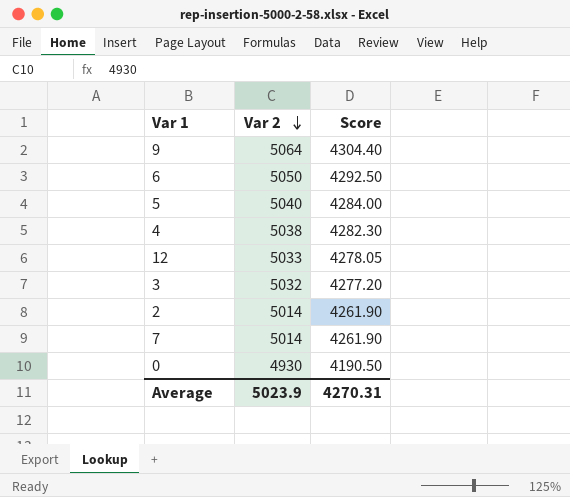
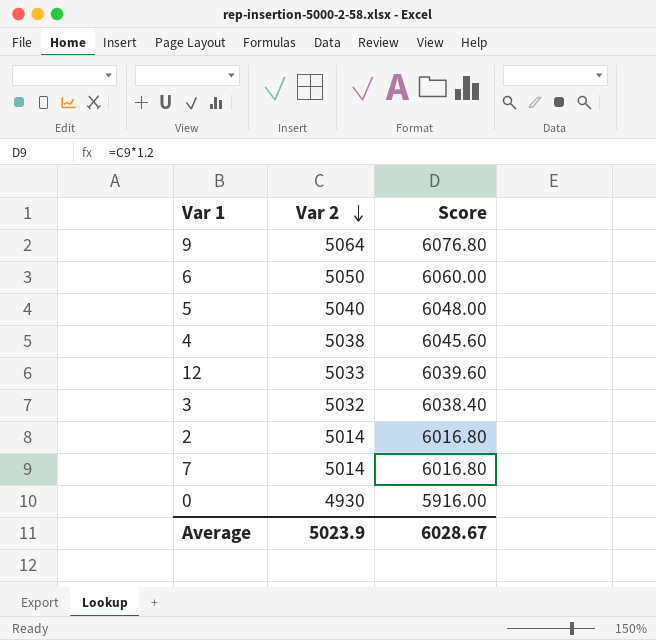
column Score | formula: [Var 2] * 0.85 -> [Var 2] * 1.2
Average | Score: 4270.31 -> 6028.67

